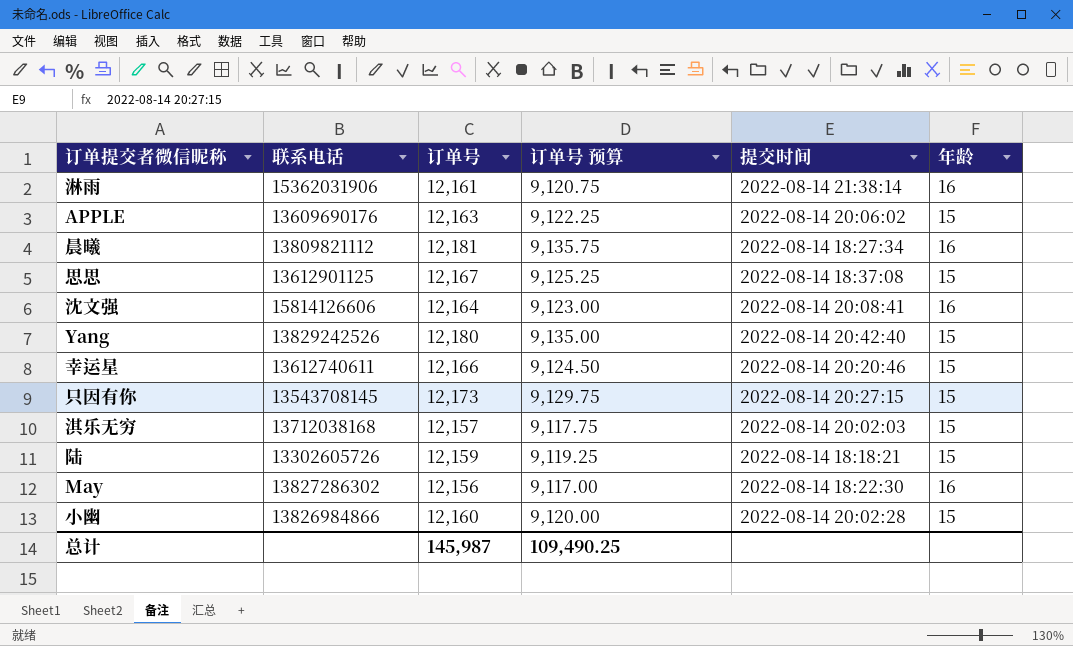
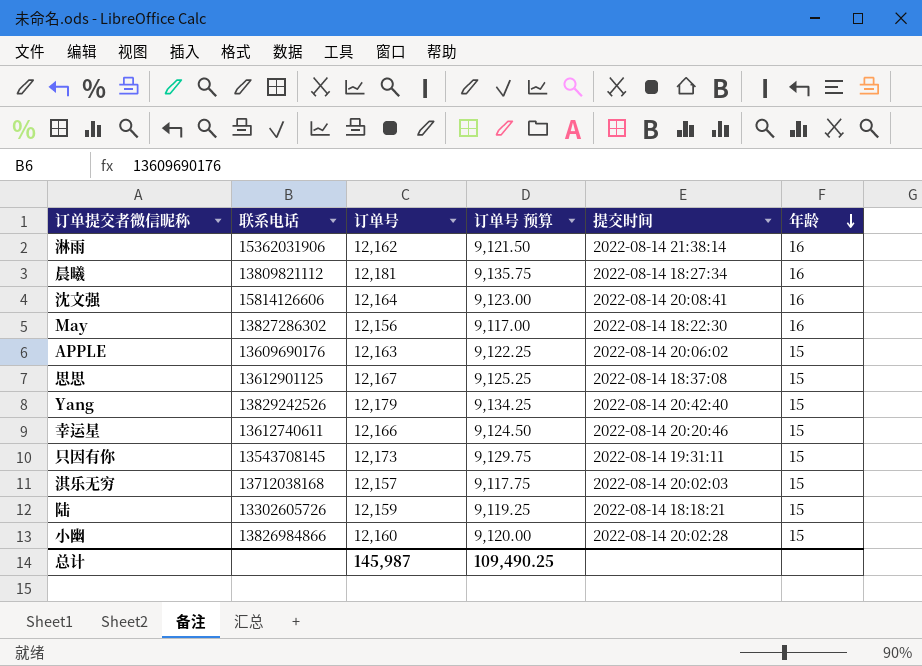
row order: none -> 年龄 descending
淋雨 | 订单号: 12,161 -> 12,162
淋雨 | 订单号 预算: 9,120.75 -> 9,121.50
Yang | 订单号: 12,180 -> 12,179
Yang | 订单号 预算: 9,135.00 -> 9,134.25
只因有你 | 提交时间: 2022-08-14 20:27:15 -> 2022-08-14 19:31:11

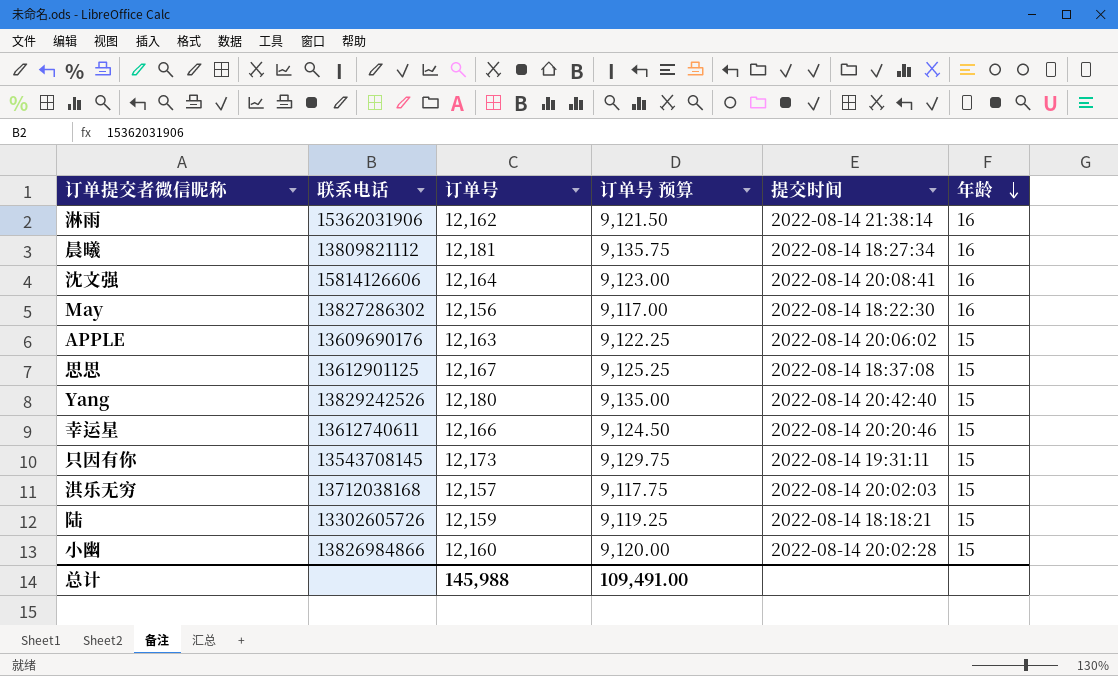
Yang | 订单号: 12,179 -> 12,180
Yang | 订单号 预算: 9,134.25 -> 9,135.00
总计 | 订单号: 145,987 -> 145,988
总计 | 订单号 预算: 109,490.25 -> 109,491.00

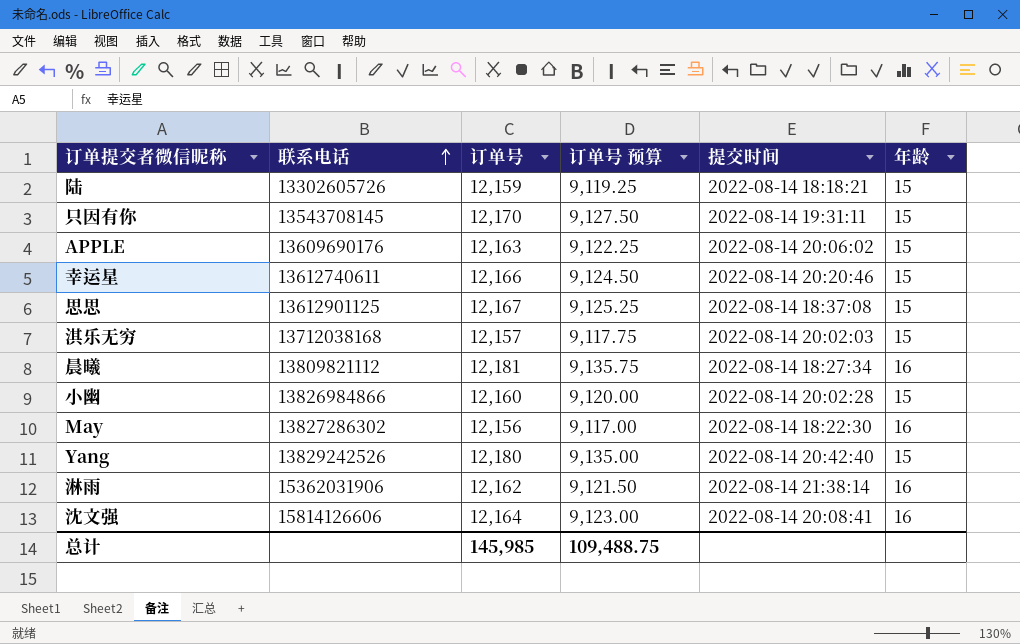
row order: 年龄 descending -> 联系电话 ascending
只因有你 | 订单号: 12,173 -> 12,170
只因有你 | 订单号 预算: 9,129.75 -> 9,127.50
总计 | 订单号: 145,988 -> 145,985
总计 | 订单号 预算: 109,491.00 -> 109,488.75

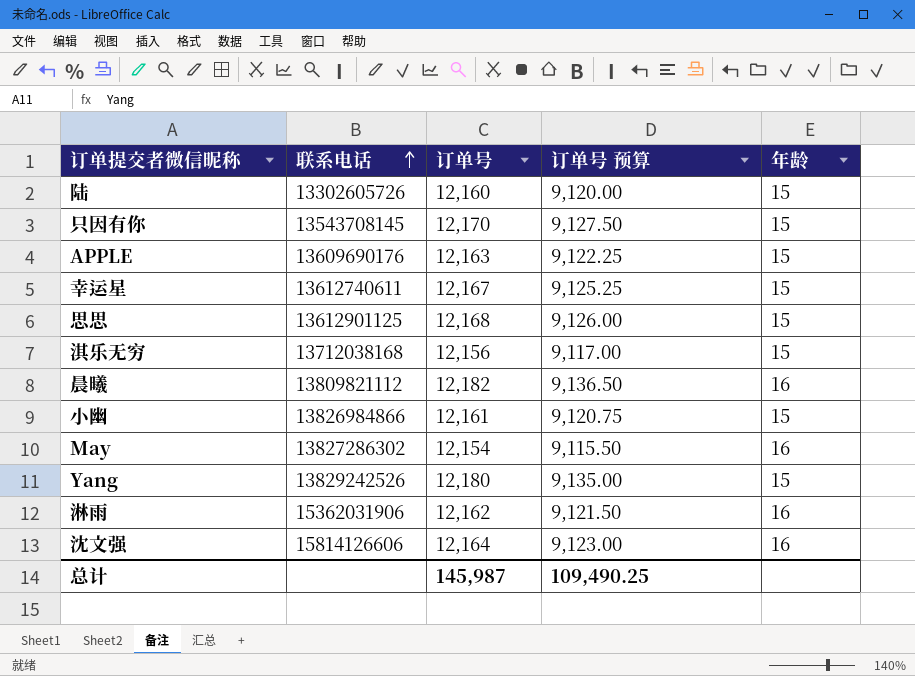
column 提交时间 | position: 5 -> none
陆 | 订单号: 12,159 -> 12,160
陆 | 订单号 预算: 9,119.25 -> 9,120.00
幸运星 | 订单号: 12,166 -> 12,167
幸运星 | 订单号 预算: 9,124.50 -> 9,125.25
思思 | 订单号: 12,167 -> 12,168
思思 | 订单号 预算: 9,125.25 -> 9,126.00
淇乐无穷 | 订单号: 12,157 -> 12,156
淇乐无穷 | 订单号 预算: 9,117.75 -> 9,117.00
晨曦 | 订单号: 12,181 -> 12,182
晨曦 | 订单号 预算: 9,135.75 -> 9,136.50
小幽 | 订单号: 12,160 -> 12,161
小幽 | 订单号 预算: 9,120.00 -> 9,120.75
May | 订单号: 12,156 -> 12,154
May | 订单号 预算: 9,117.00 -> 9,115.50
总计 | 订单号: 145,985 -> 145,987
总计 | 订单号 预算: 109,488.75 -> 109,490.25

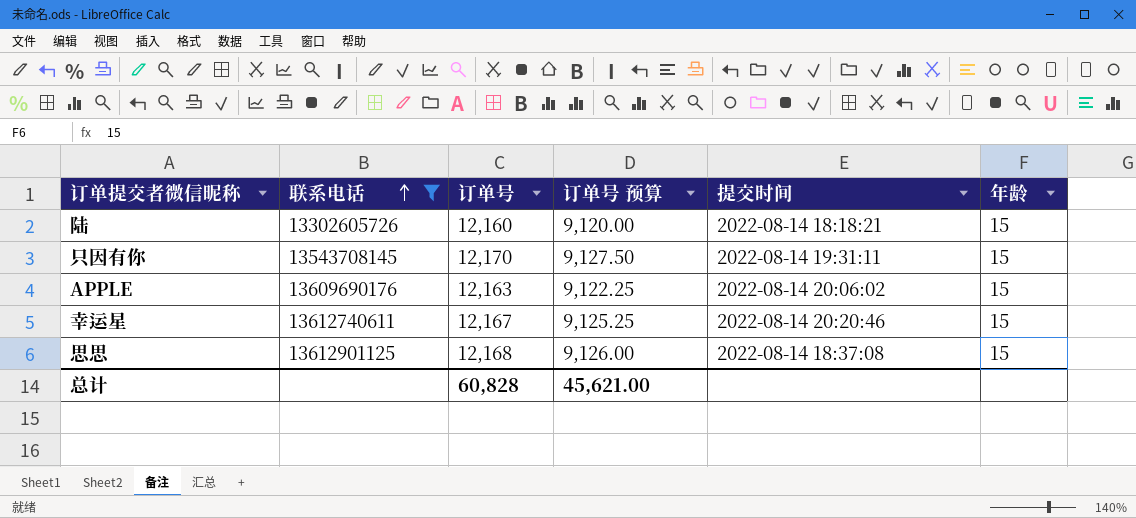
filter: none -> 联系电话 <= 13612901125
column 提交时间 | position: none -> 5
总计 | 订单号: 145,987 -> 60,828
总计 | 订单号 预算: 109,490.25 -> 45,621.00

